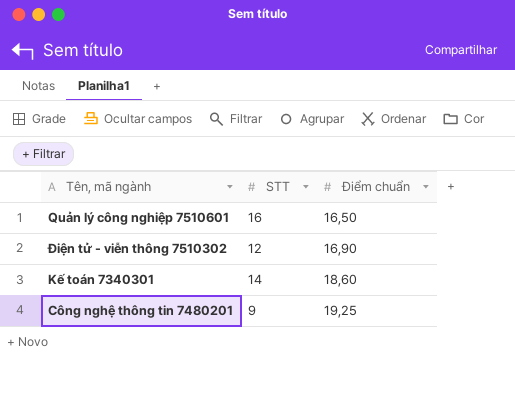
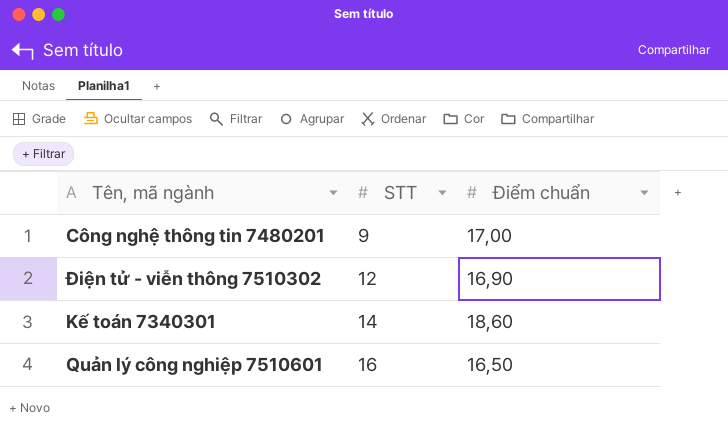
row order: Điểm chuẩn ascending -> STT ascending
Công nghệ thông tin 7480201 | Điểm chuẩn: 19,25 -> 17,00

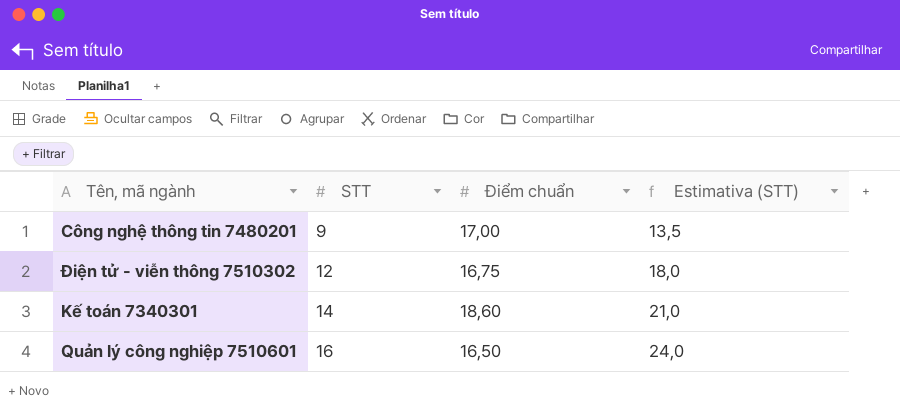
column Estimativa (STT) | formula: none -> [STT] * 1,5
Điện tử - viễn thông 7510302 | Điểm chuẩn: 16,90 -> 16,75

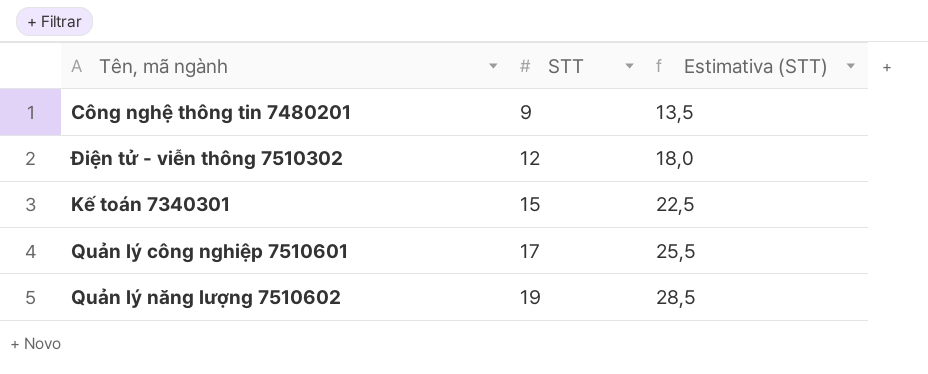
column Điểm chuẩn | position: 3 -> none
Kế toán 7340301 | STT: 14 -> 15
Kế toán 7340301 | Estimativa (STT): 21,0 -> 22,5
Quản lý công nghiệp 7510601 | STT: 16 -> 17
Quản lý công nghiệp 7510601 | Estimativa (STT): 24,0 -> 25,5
row Quản lý năng lượng 7510602: none -> 19 | 28,5

